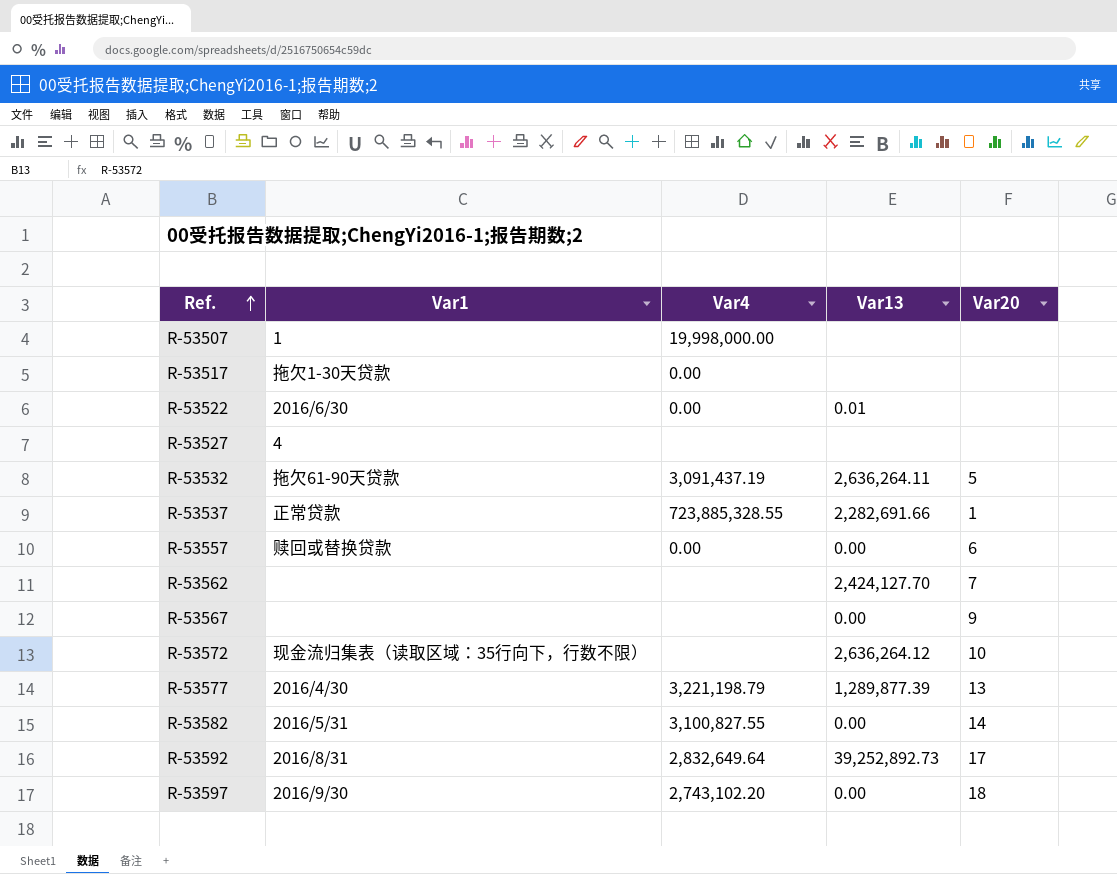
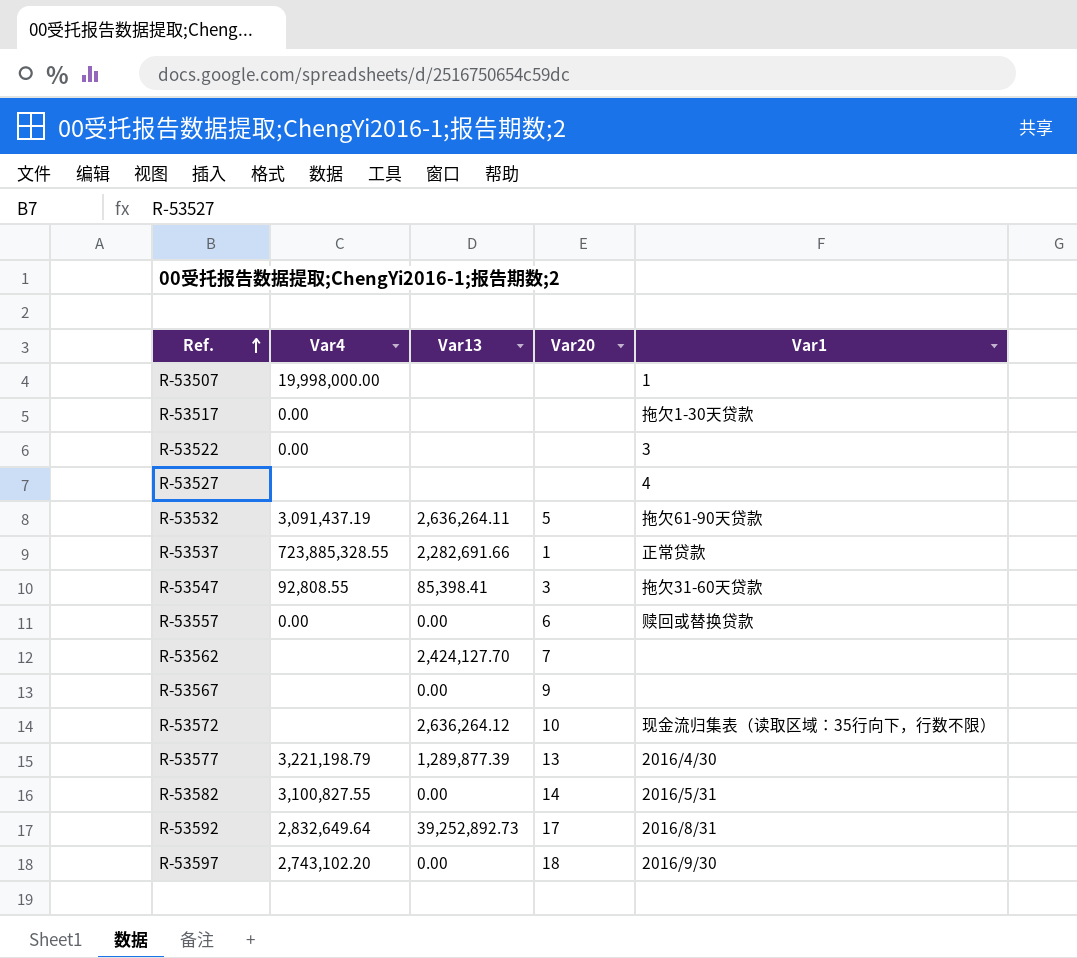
column Var1 | position: 2 -> 5
R-53522 | Var13: 0.01 -> none
R-53522 | Var1: 2016/6/30 -> 3
row R-53547: none -> 92,808.55 | 85,398.41 | 3 | 拖欠31-60天贷款

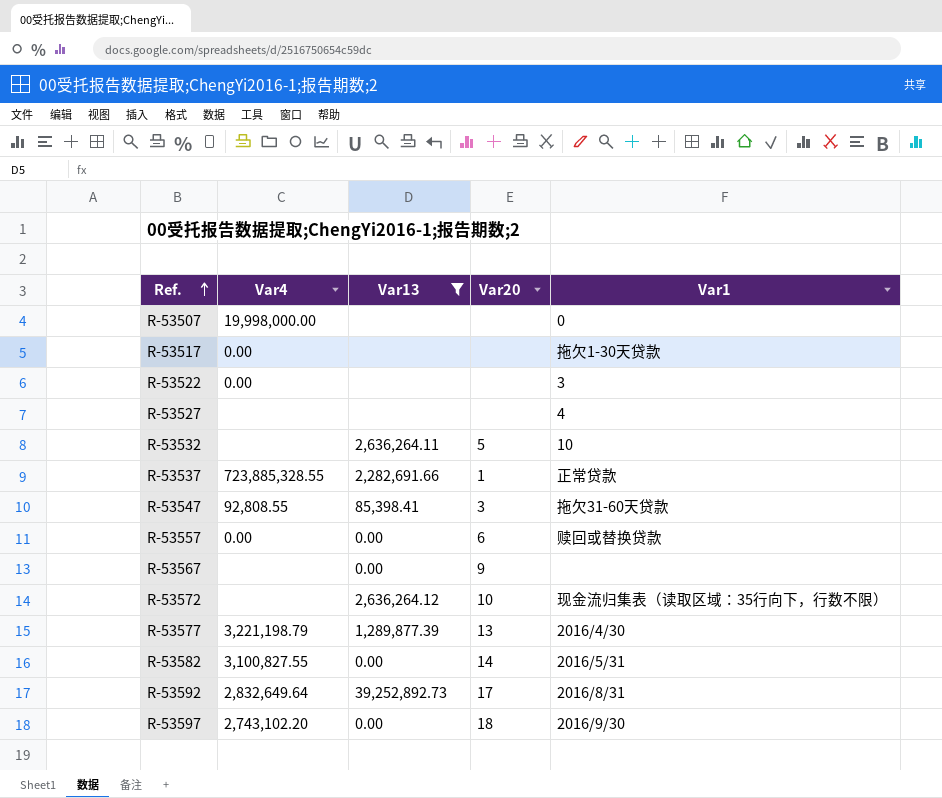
filter: none -> Var13 != 2,424,127.70
R-53507 | Var1: 1 -> 0
R-53532 | Var4: 3,091,437.19 -> none
R-53532 | Var1: 拖欠61-90天贷款 -> 10

